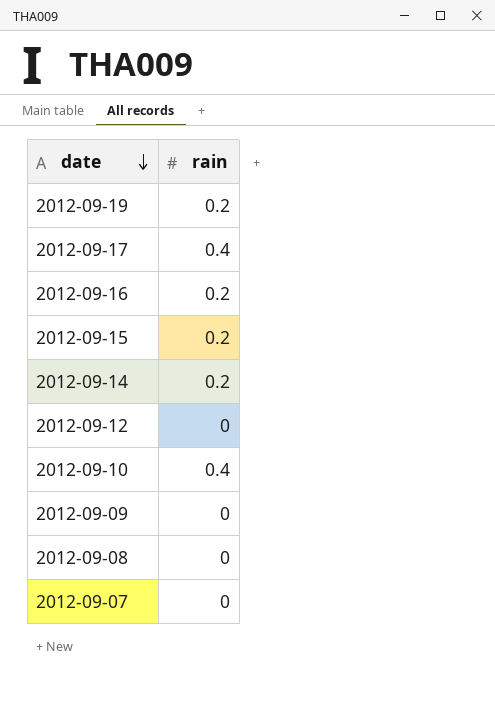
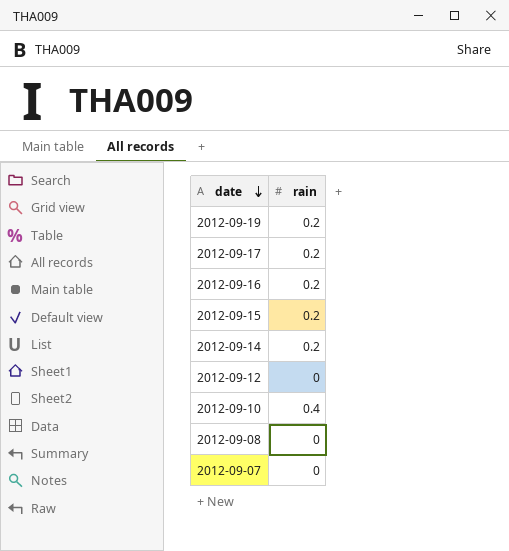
row 2012-09-09: 0 -> none
2012-09-17 | rain: 0.4 -> 0.2

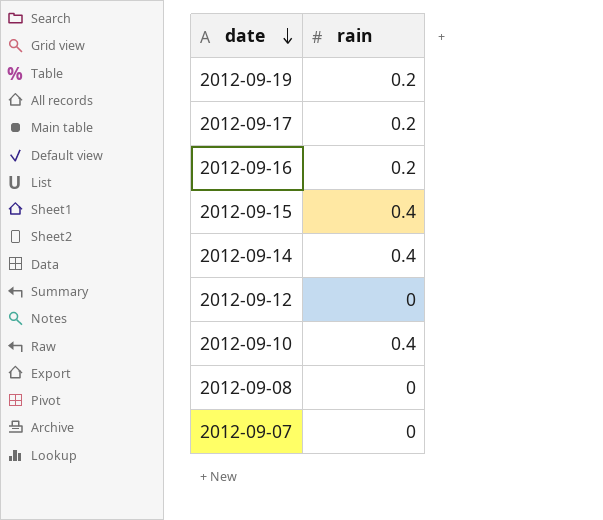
2012-09-15 | rain: 0.2 -> 0.4
2012-09-14 | rain: 0.2 -> 0.4

